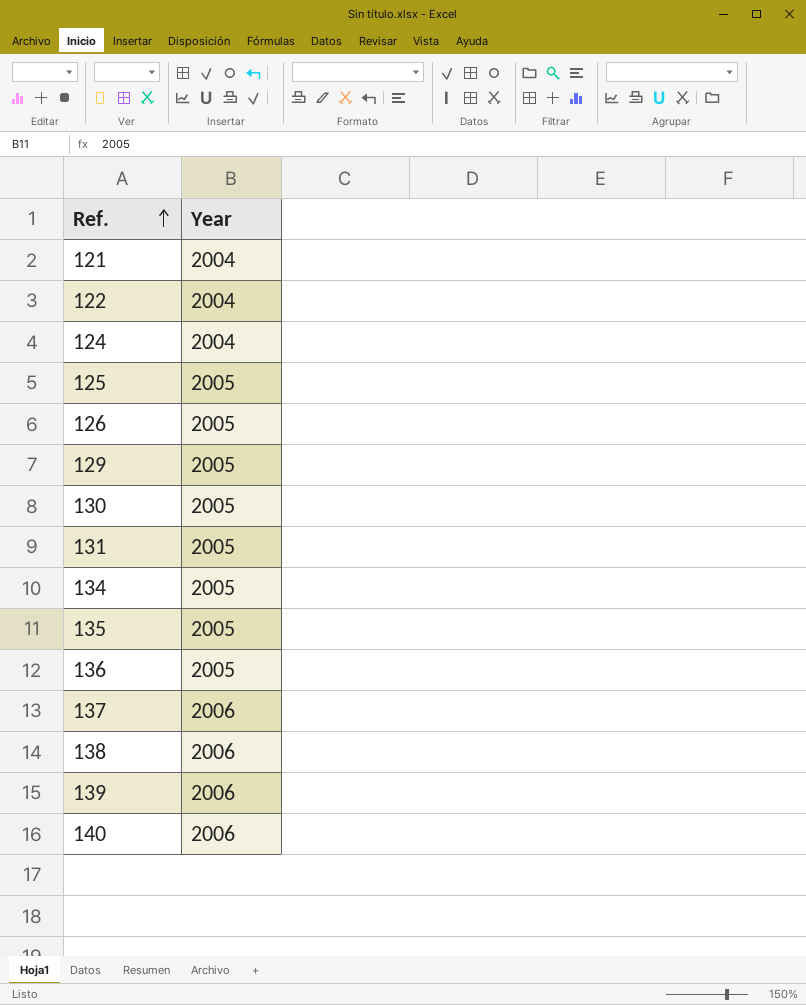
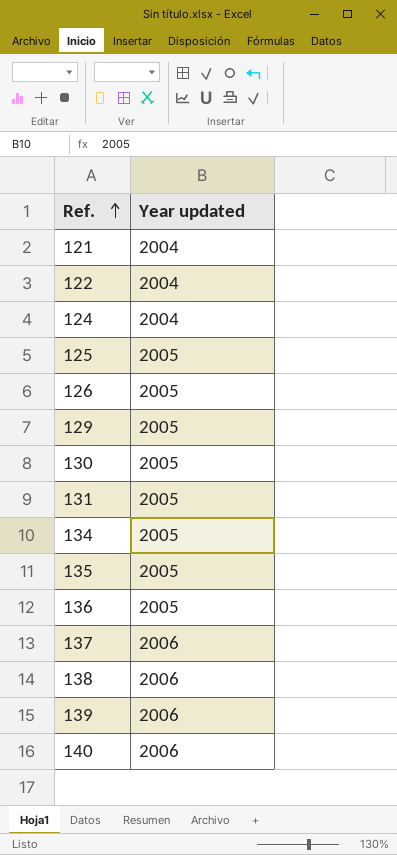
column name: Year -> Year updated

